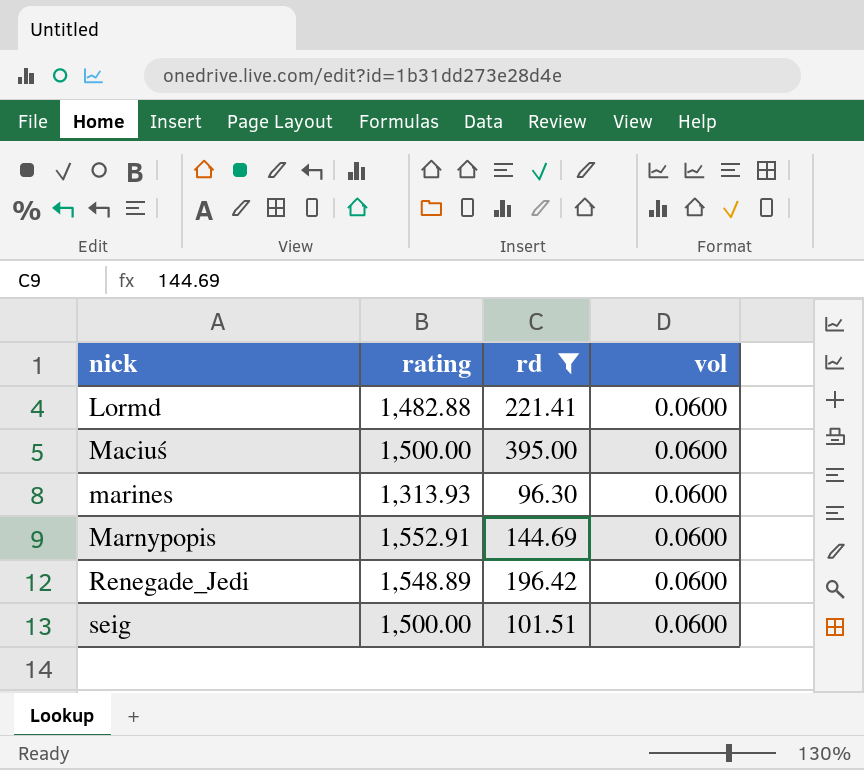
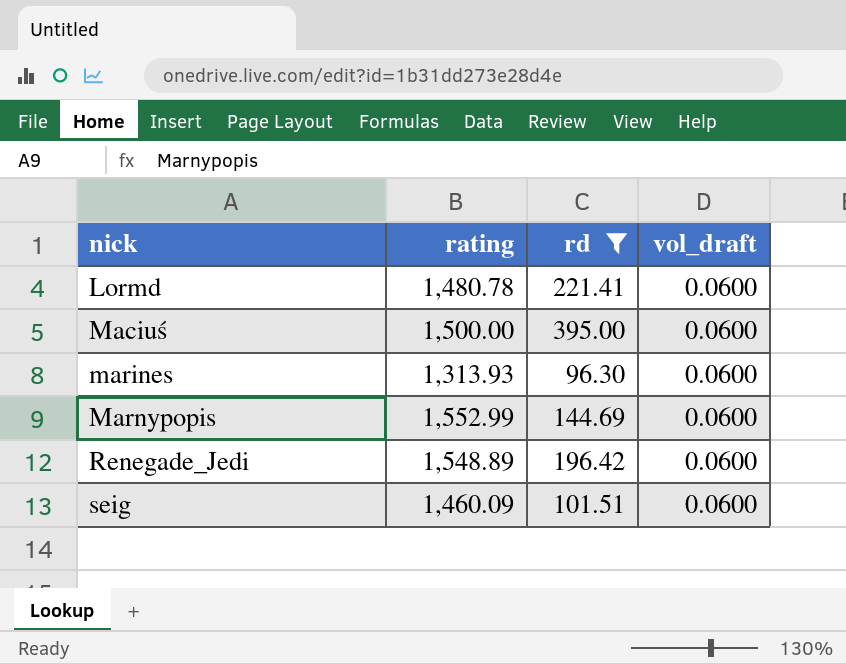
column name: vol -> vol_draft
Lormd | rating: 1,482.88 -> 1,480.78
Marnypopis | rating: 1,552.91 -> 1,552.99
seig | rating: 1,500.00 -> 1,460.09

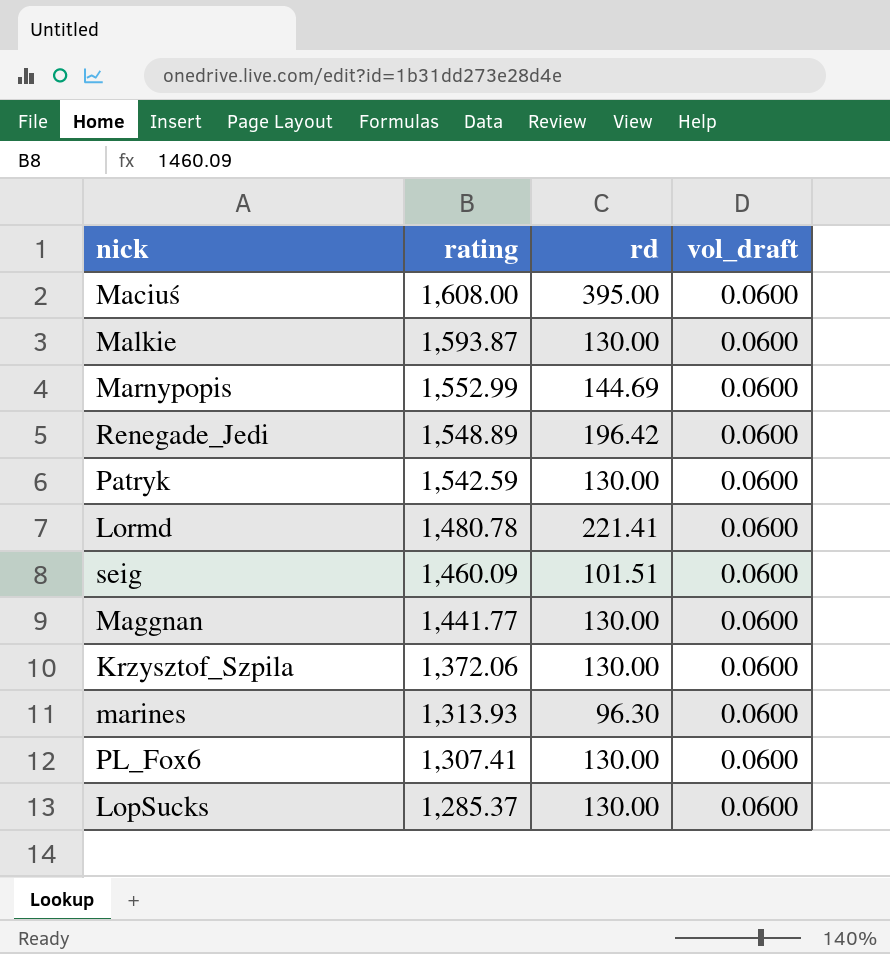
filter: rd != 130.00 -> none
row order: nick ascending -> rating descending
Maciuś | rating: 1,500.00 -> 1,608.00

